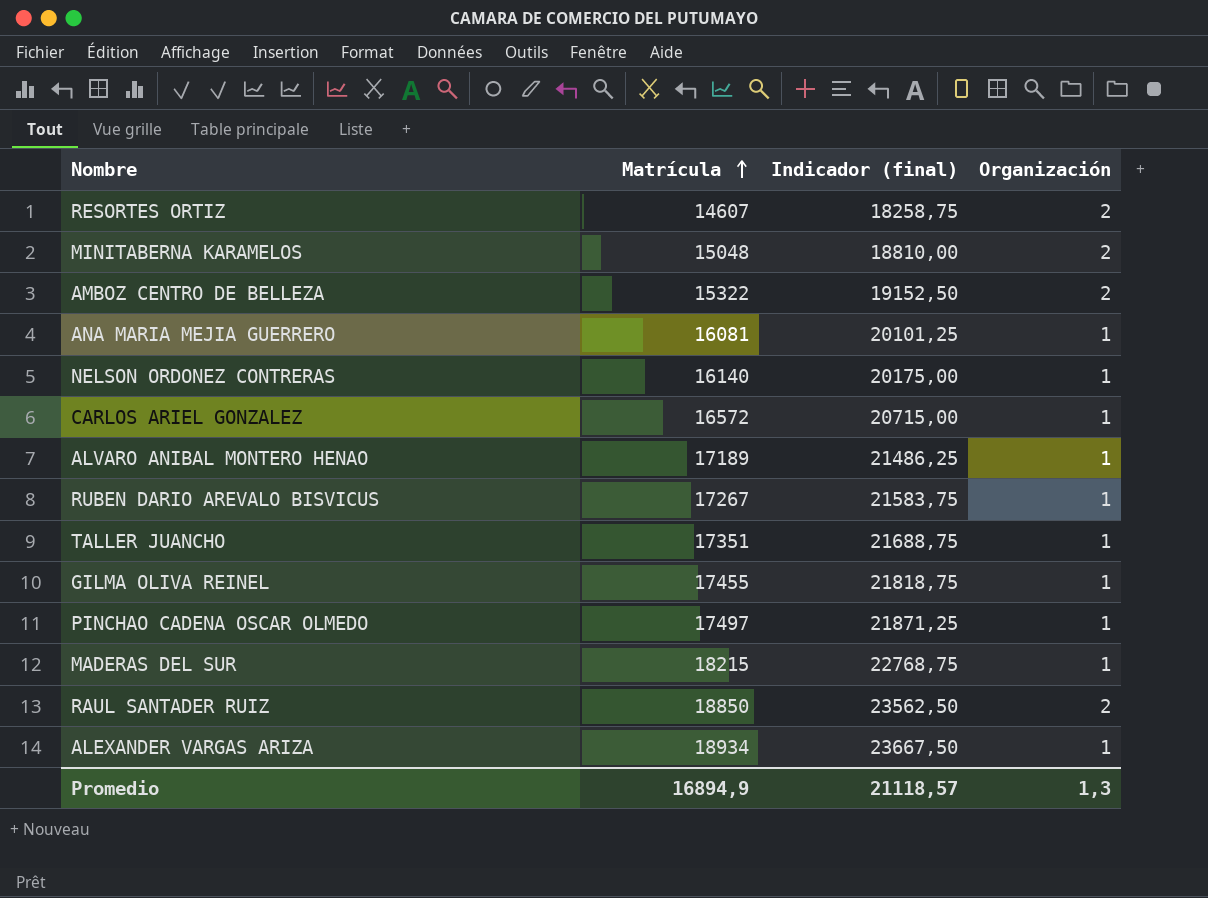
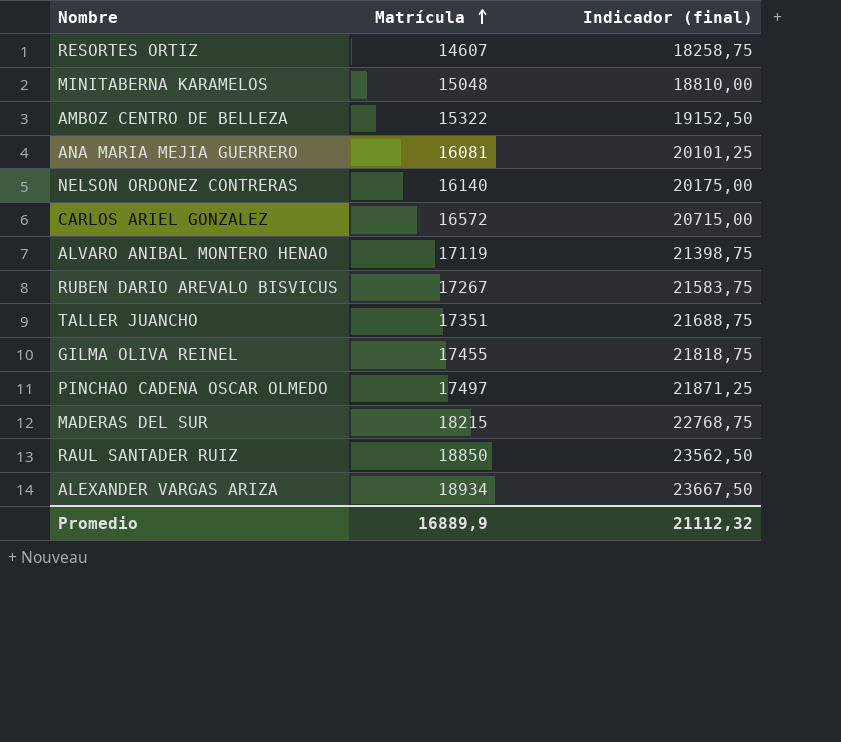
column Organización | position: 4 -> none
ALVARO ANIBAL MONTERO HENAO | Matrícula: 17189 -> 17119
ALVARO ANIBAL MONTERO HENAO | Indicador (final): 21486,25 -> 21398,75
Promedio | Matrícula: 16894,9 -> 16889,9
Promedio | Indicador (final): 21118,57 -> 21112,32

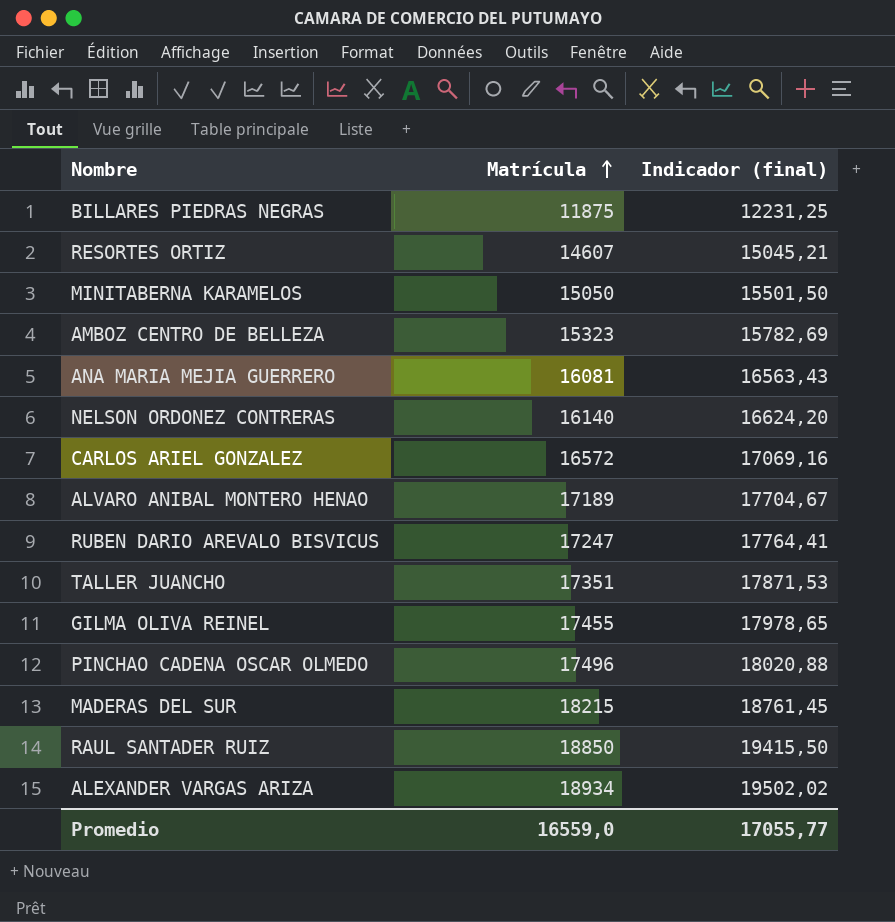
column Indicador (final) | formula: [Matrícula] * 1,25 -> [Matrícula] * 1,03
row BILLARES PIEDRAS NEGRAS: none -> 11875 | 12231,25
MINITABERNA KARAMELOS | Matrícula: 15048 -> 15050
AMBOZ CENTRO DE BELLEZA | Matrícula: 15322 -> 15323
ALVARO ANIBAL MONTERO HENAO | Matrícula: 17119 -> 17189
RUBEN DARIO AREVALO BISVICUS | Matrícula: 17267 -> 17247
PINCHAO CADENA OSCAR OLMEDO | Matrícula: 17497 -> 17496
Promedio | Matrícula: 16889,9 -> 16559,0
Promedio | Indicador (final): 21112,32 -> 17055,77

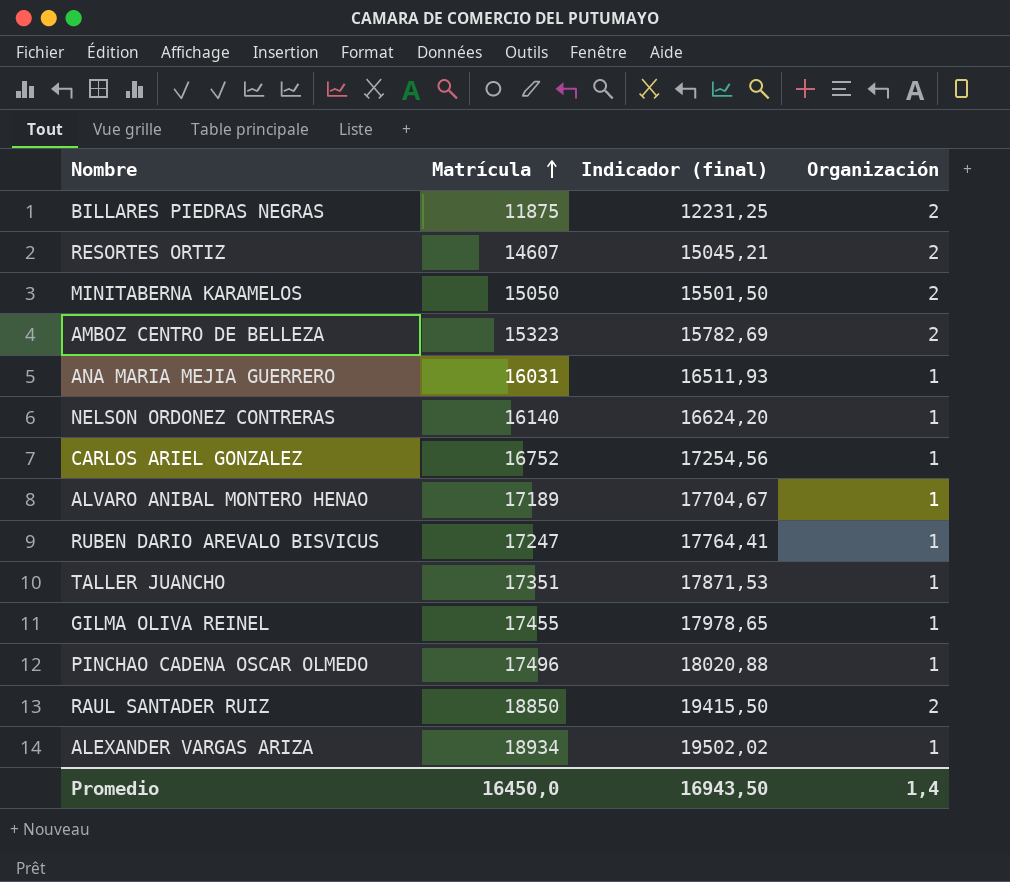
column Organización | position: none -> 4
row MADERAS DEL SUR: 18215 | 18761,45 -> none
ANA MARIA MEJIA GUERRERO | Matrícula: 16081 -> 16031
ANA MARIA MEJIA GUERRERO | Indicador (final): 16563,43 -> 16511,93
CARLOS ARIEL GONZALEZ | Matrícula: 16572 -> 16752
CARLOS ARIEL GONZALEZ | Indicador (final): 17069,16 -> 17254,56
Promedio | Matrícula: 16559,0 -> 16450,0
Promedio | Indicador (final): 17055,77 -> 16943,50

